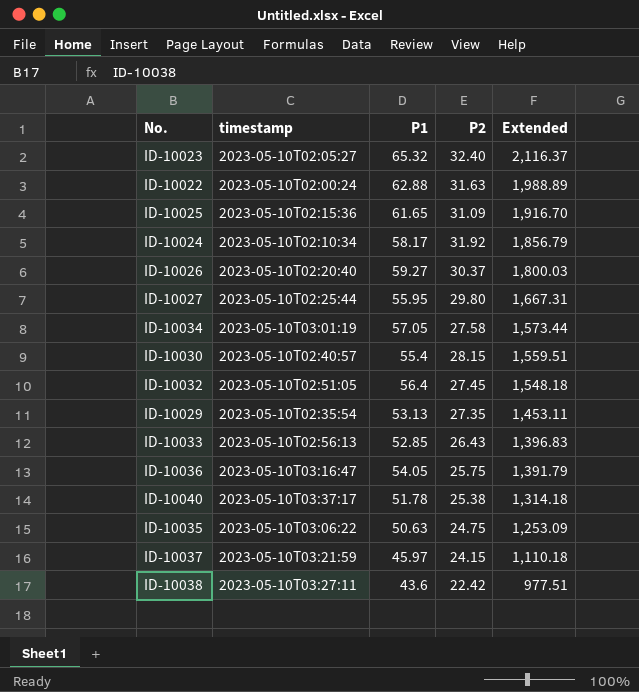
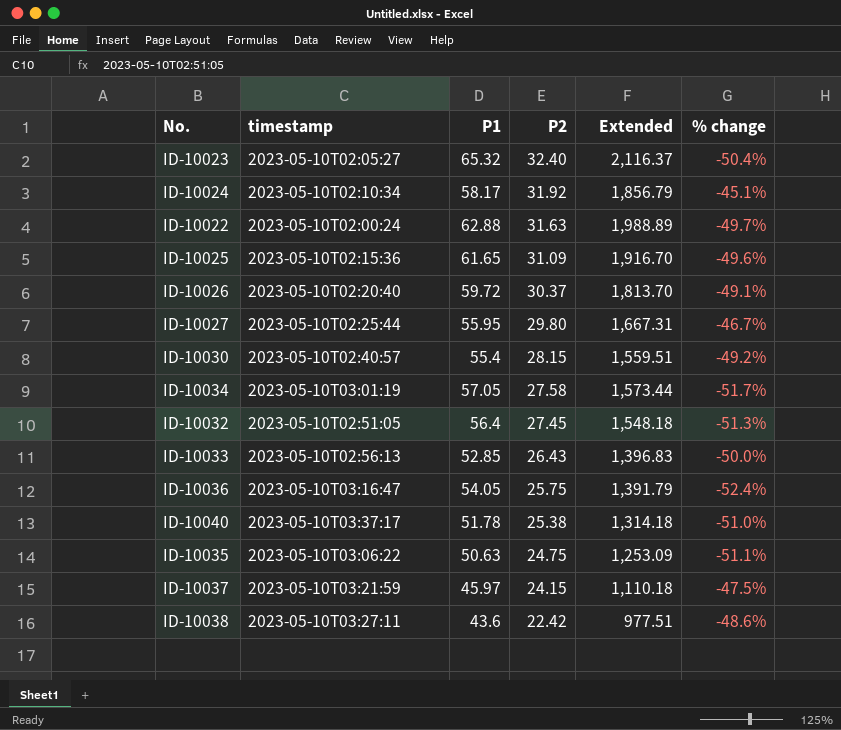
row order: Extended descending -> P2 descending
column % change | formula: none -> ([P2] - [P1]) / [P1]
row ID-10029: 2023-05-10T02:35:54 | 53.13 | 27.35 | 1,453.11 -> none
ID-10026 | P1: 59.27 -> 59.72
ID-10026 | Extended: 1,800.03 -> 1,813.70

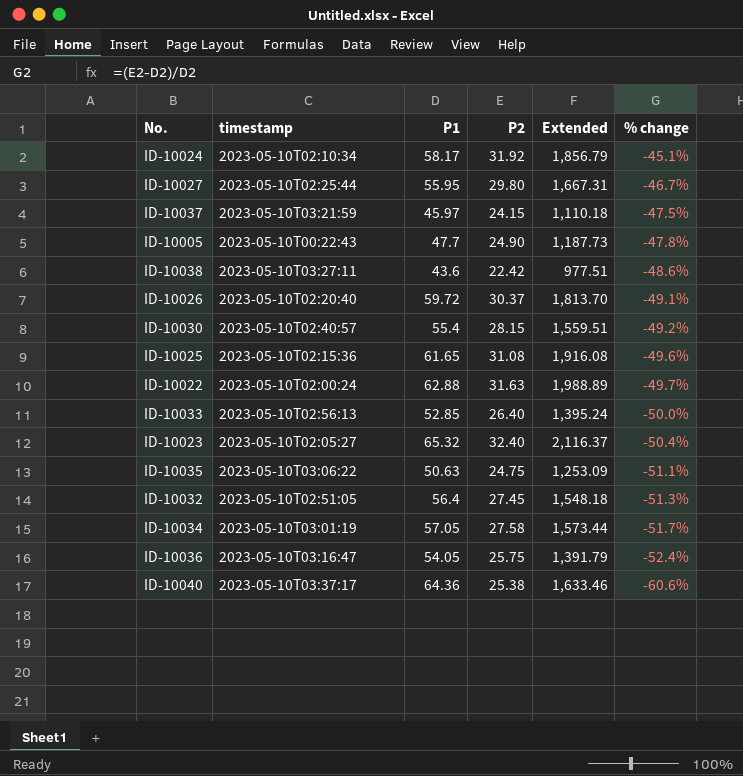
row order: P2 descending -> % change descending
row ID-10005: none -> 2023-05-10T00:22:43 | 47.7 | 24.90 | 1,187.73 | -47.8%
ID-10025 | P2: 31.09 -> 31.08
ID-10025 | Extended: 1,916.70 -> 1,916.08
ID-10033 | P2: 26.43 -> 26.40
ID-10033 | Extended: 1,396.83 -> 1,395.24
ID-10040 | P1: 51.78 -> 64.36
ID-10040 | Extended: 1,314.18 -> 1,633.46
ID-10040 | % change: -51.0% -> -60.6%

